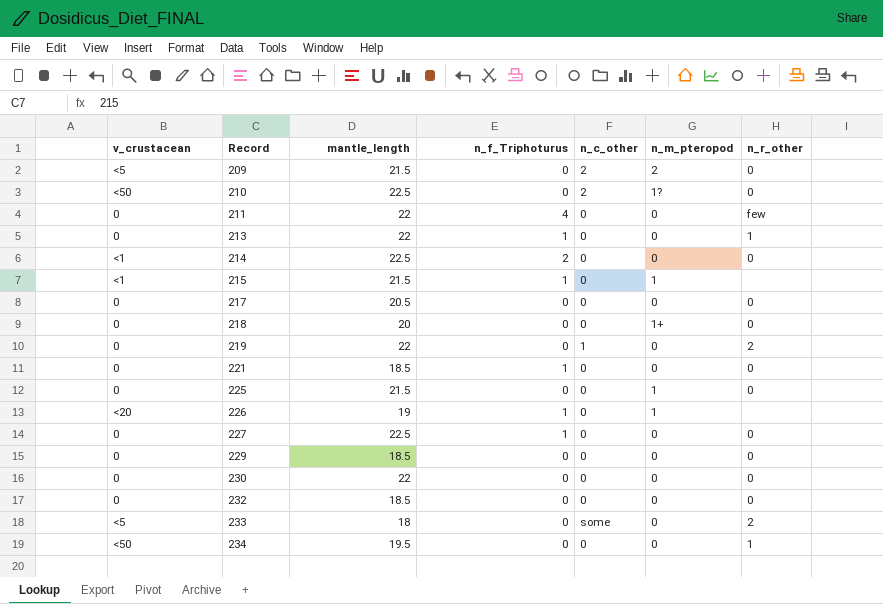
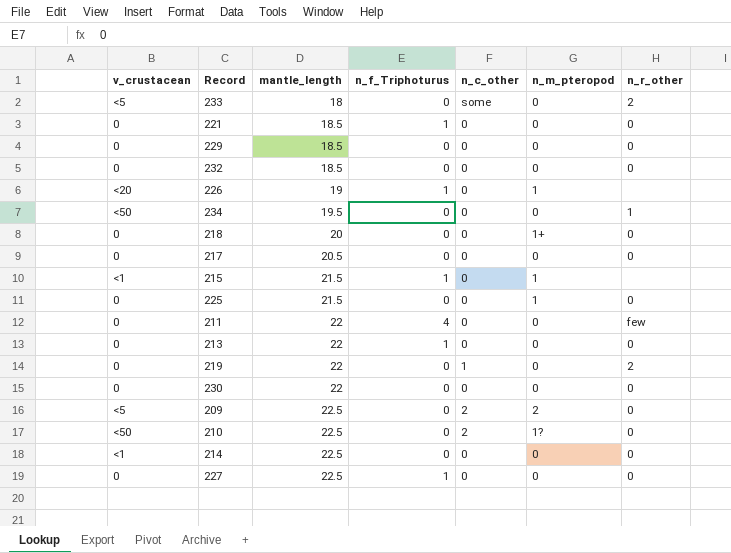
row order: Record ascending -> mantle_length ascending
213 | n_r_other: 1 -> 0
209 | mantle_length: 21.5 -> 22.5
214 | n_f_Triphoturus: 2 -> 0

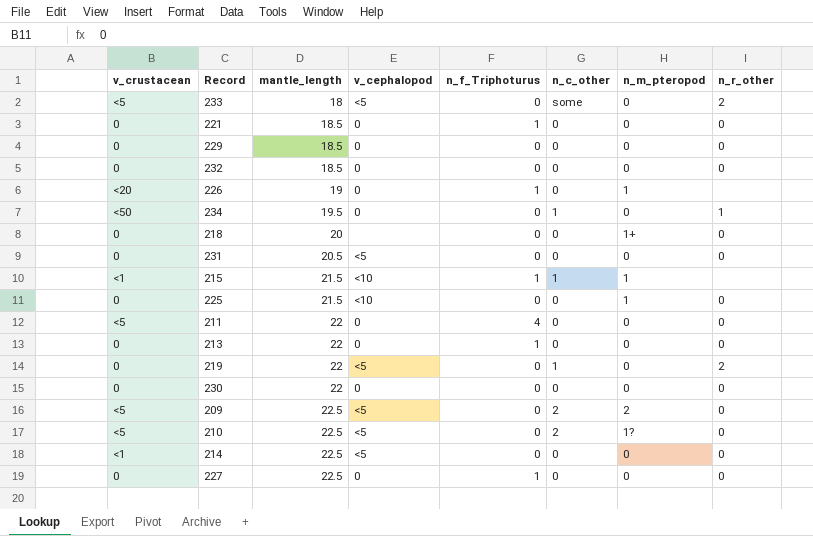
column v_cephalopod | position: none -> 4
row 217: 0 | 20.5 | 0 | 0 | 0 | 0 -> none
234 | n_c_other: 0 -> 1
row 231: none -> 0 | 20.5 | <5 | 0 | 0 | 0 | 0
215 | n_c_other: 0 -> 1
211 | v_crustacean: 0 -> <5
211 | n_r_other: few -> 0
210 | v_crustacean: <50 -> <5

